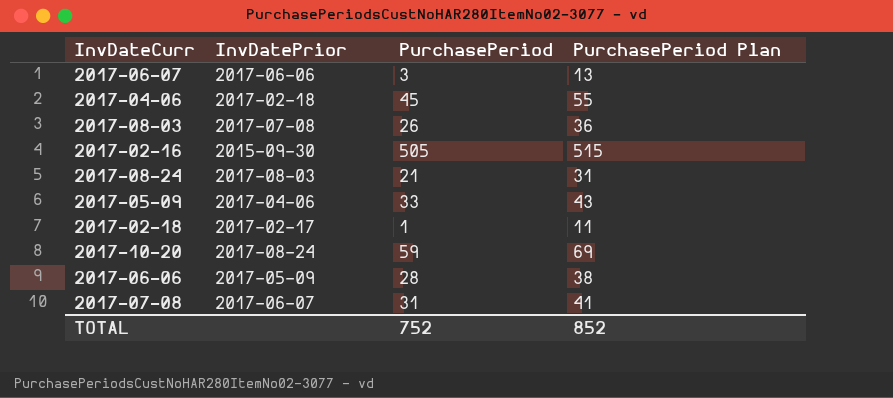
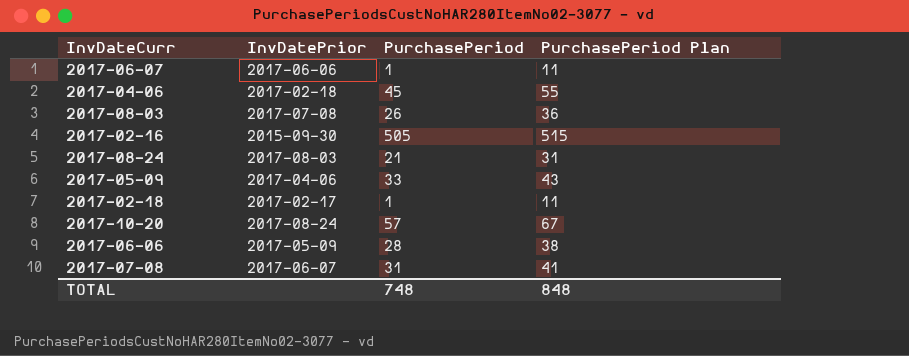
2017-06-07 | PurchasePeriod: 3 -> 1
2017-06-07 | PurchasePeriod Plan: 13 -> 11
2017-10-20 | PurchasePeriod: 59 -> 57
2017-10-20 | PurchasePeriod Plan: 69 -> 67
TOTAL | PurchasePeriod: 752 -> 748
TOTAL | PurchasePeriod Plan: 852 -> 848

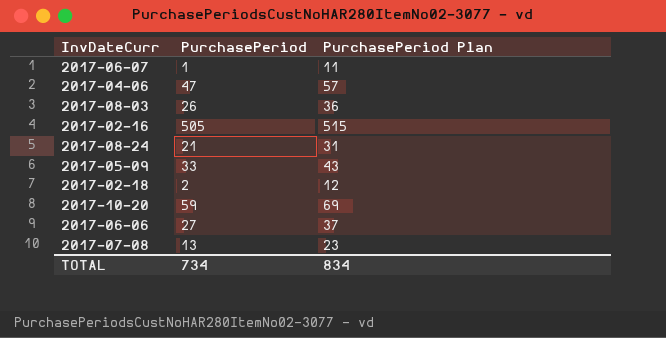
column InvDatePrior | position: 2 -> none
2017-04-06 | PurchasePeriod: 45 -> 47
2017-04-06 | PurchasePeriod Plan: 55 -> 57
2017-02-18 | PurchasePeriod: 1 -> 2
2017-02-18 | PurchasePeriod Plan: 11 -> 12
2017-10-20 | PurchasePeriod: 57 -> 59
2017-10-20 | PurchasePeriod Plan: 67 -> 69
2017-06-06 | PurchasePeriod: 28 -> 27
2017-06-06 | PurchasePeriod Plan: 38 -> 37
2017-07-08 | PurchasePeriod: 31 -> 13
2017-07-08 | PurchasePeriod Plan: 41 -> 23
TOTAL | PurchasePeriod: 748 -> 734
TOTAL | PurchasePeriod Plan: 848 -> 834

